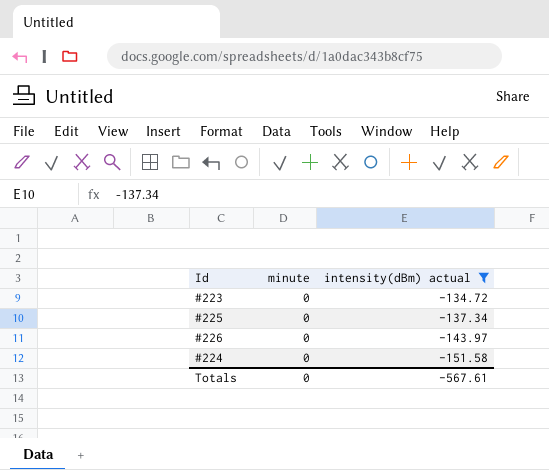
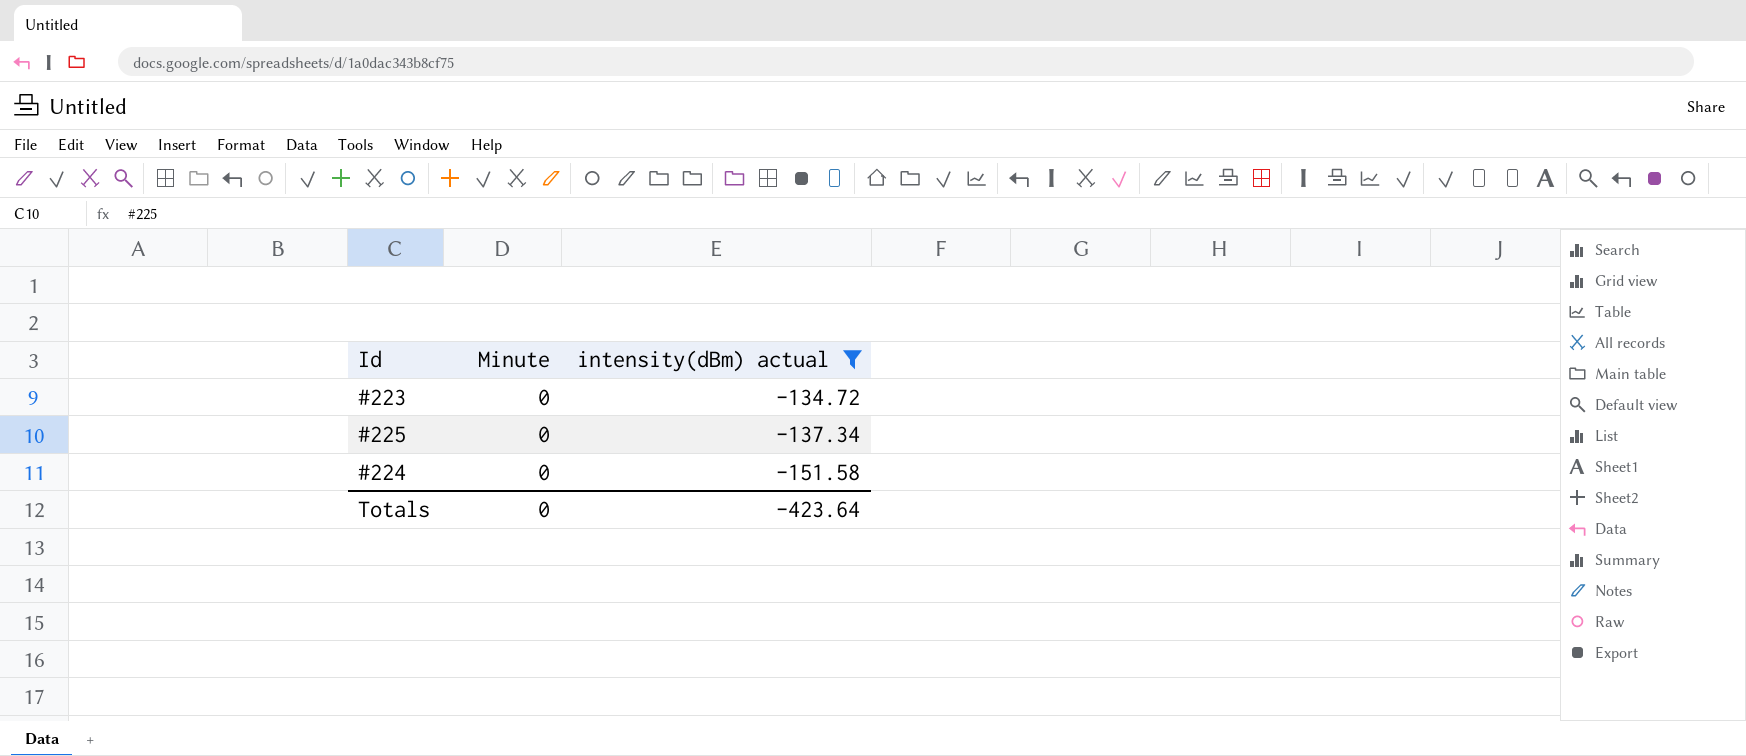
column name: minute -> Minute
row #226: 0 | -143.97 -> none
Totals | intensity(dBm) actual: -567.61 -> -423.64

